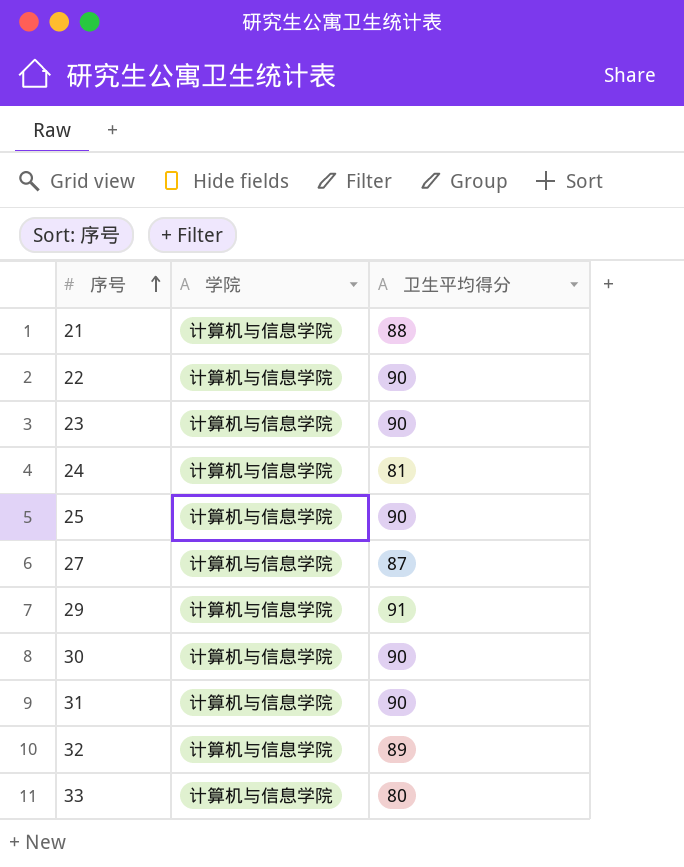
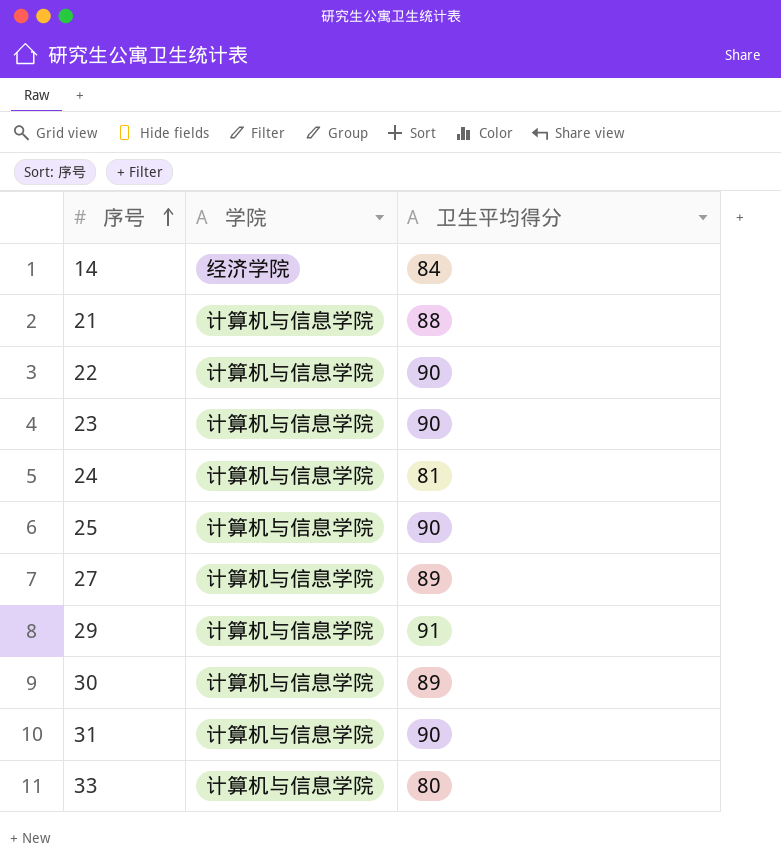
row 32: 计算机与信息学院 | 89 -> none
row 14: none -> 经济学院 | 84
27 | 卫生平均得分: 87 -> 89
30 | 卫生平均得分: 90 -> 89

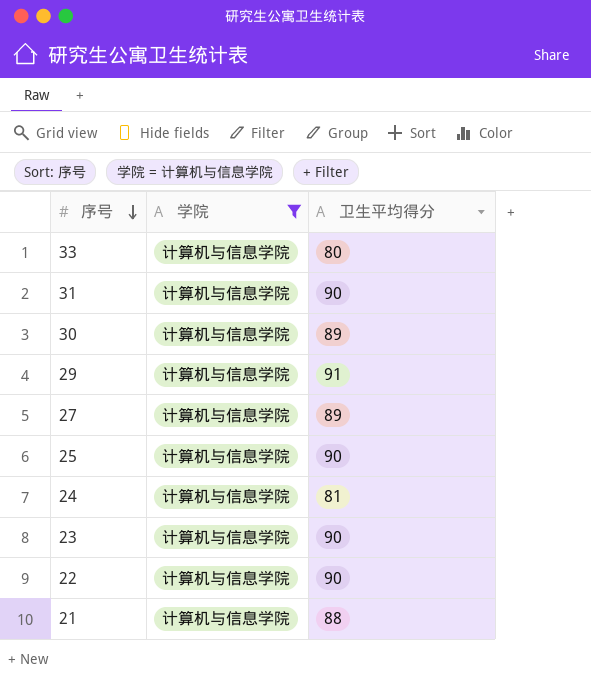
filter: none -> 学院 = 计算机与信息学院
row order: 序号 ascending -> 序号 descending

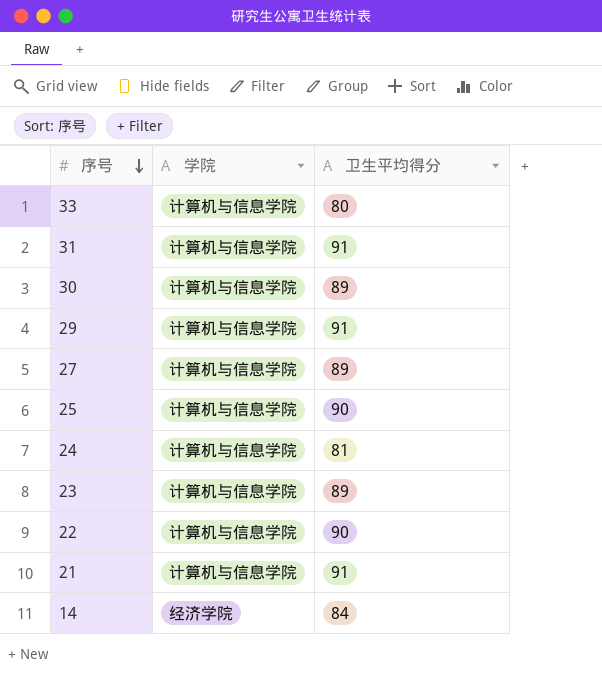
filter: 学院 = 计算机与信息学院 -> none
31 | 卫生平均得分: 90 -> 91
23 | 卫生平均得分: 90 -> 89
21 | 卫生平均得分: 88 -> 91

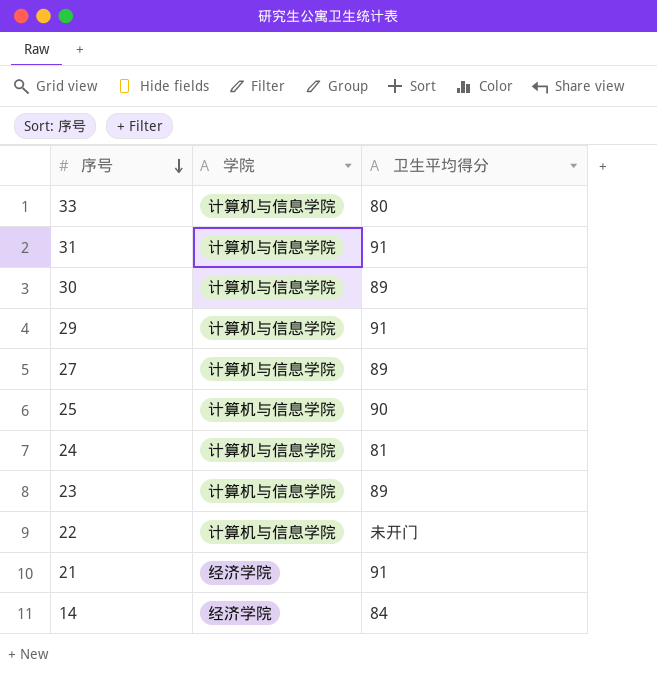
22 | 卫生平均得分: 90 -> 未开门
21 | 学院: 计算机与信息学院 -> 经济学院

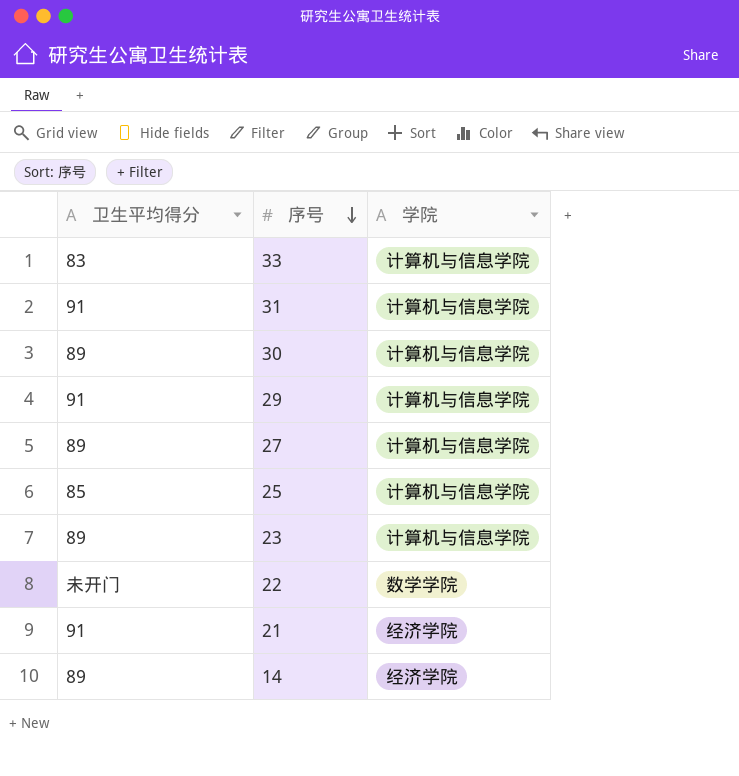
column 卫生平均得分 | position: 3 -> 1
row 24: 计算机与信息学院 | 81 -> none
33 | 卫生平均得分: 80 -> 83
25 | 卫生平均得分: 90 -> 85
22 | 学院: 计算机与信息学院 -> 数学学院
14 | 卫生平均得分: 84 -> 89

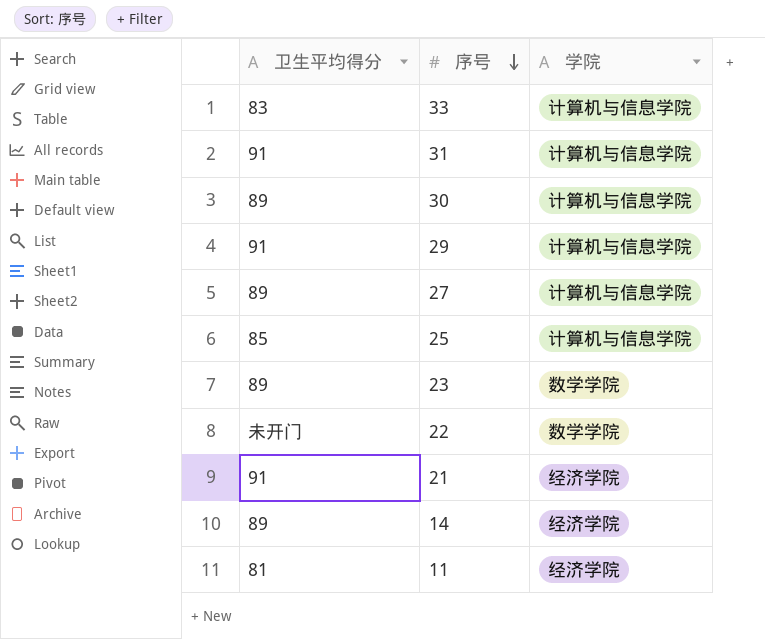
23 | 学院: 计算机与信息学院 -> 数学学院
row 11: none -> 81 | 经济学院

